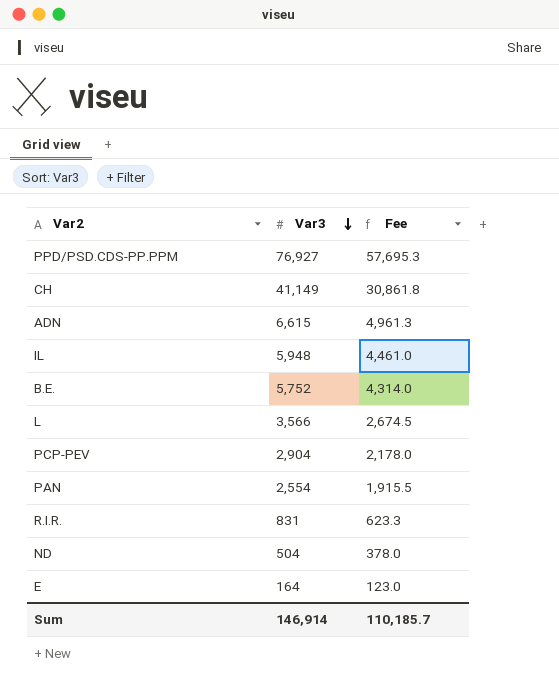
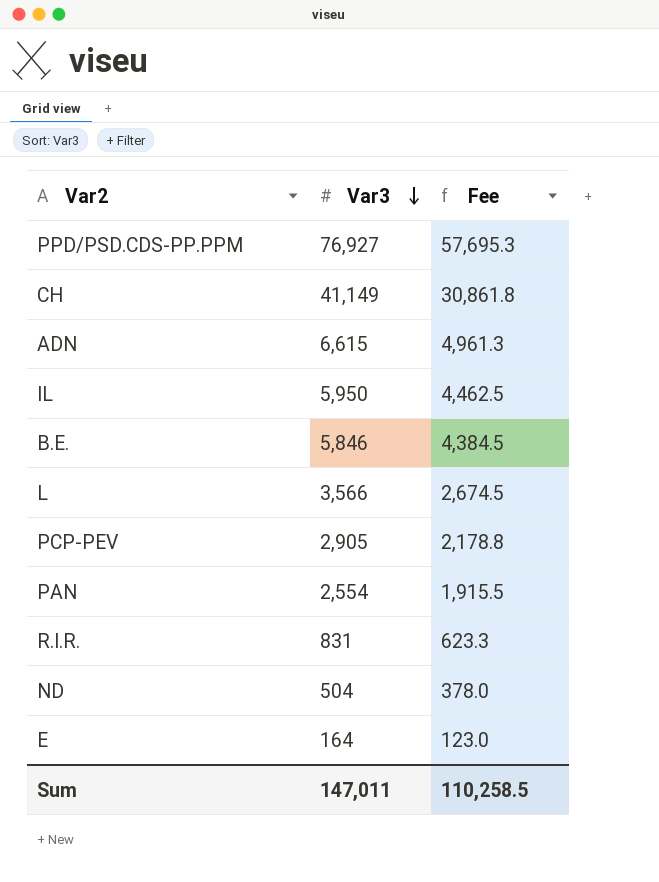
IL | Var3: 5,948 -> 5,950
IL | Fee: 4,461.0 -> 4,462.5
B.E. | Var3: 5,752 -> 5,846
B.E. | Fee: 4,314.0 -> 4,384.5
PCP-PEV | Var3: 2,904 -> 2,905
PCP-PEV | Fee: 2,178.0 -> 2,178.8
Sum | Var3: 146,914 -> 147,011
Sum | Fee: 110,185.7 -> 110,258.5

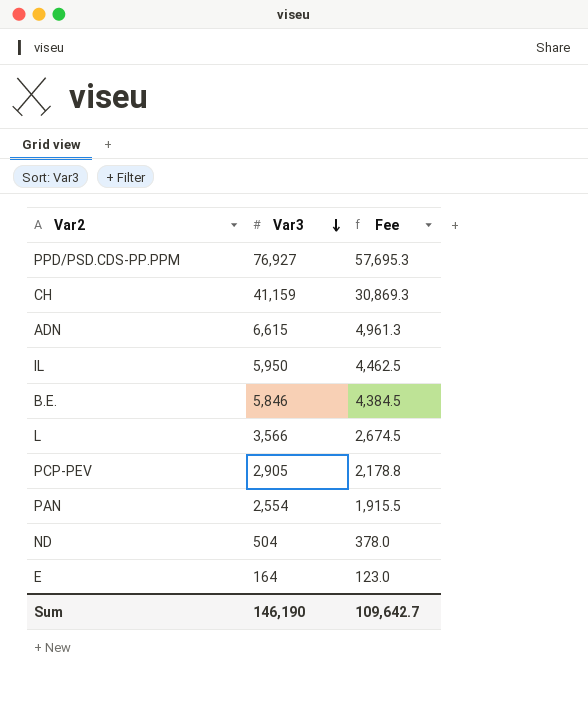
row R.I.R.: 831 | 623.3 -> none
CH | Var3: 41,149 -> 41,159
CH | Fee: 30,861.8 -> 30,869.3
Sum | Var3: 147,011 -> 146,190
Sum | Fee: 110,258.5 -> 109,642.7

